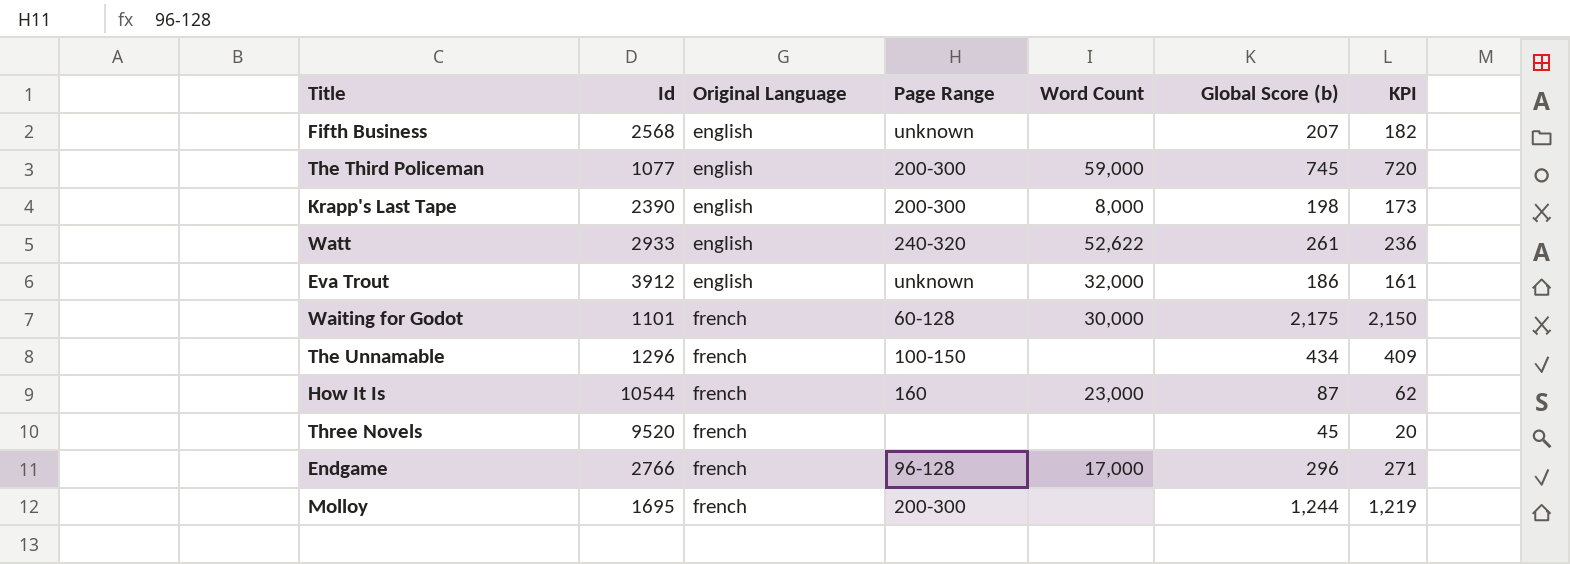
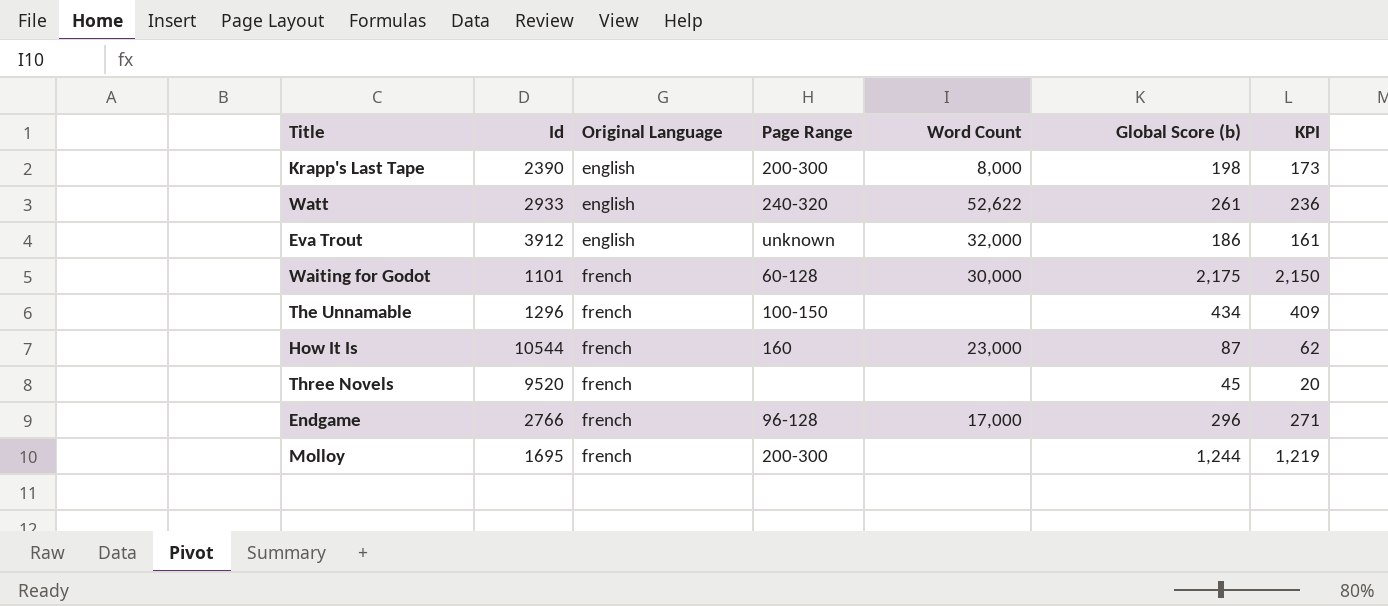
row Fifth Business: 2568 | english | unknown | none | 207 | 182 -> none
row The Third Policeman: 1077 | english | 200-300 | 59,000 | 745 | 720 -> none

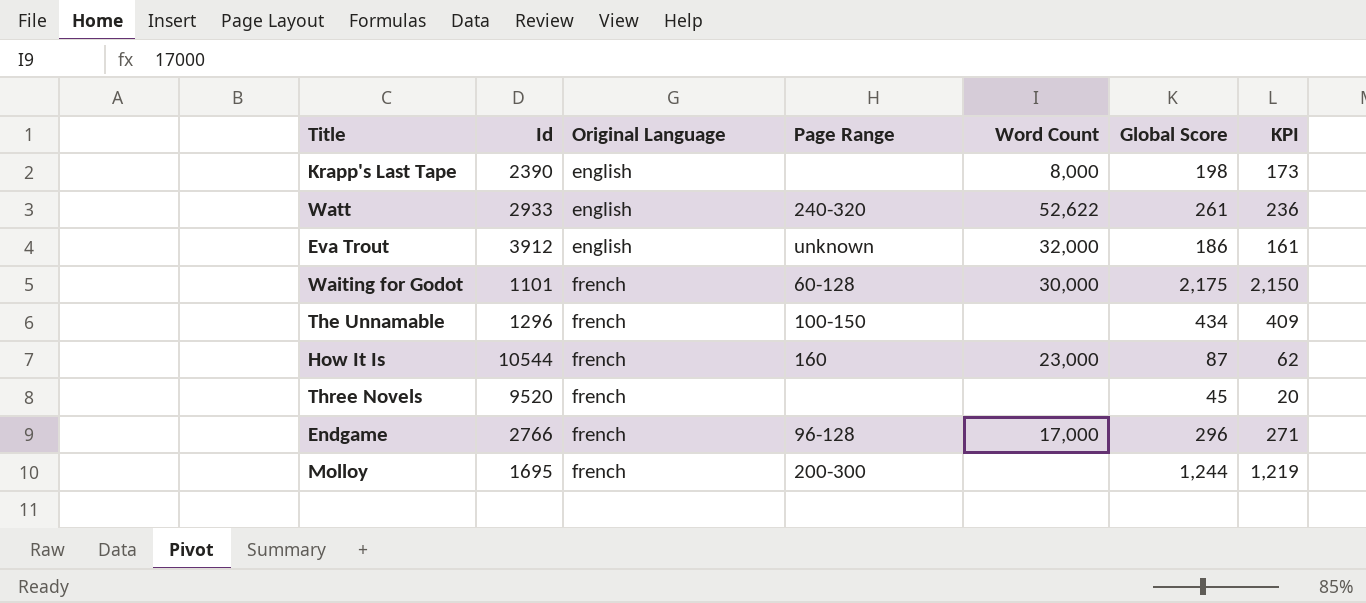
column name: Global Score (b) -> Global Score
Krapp's Last Tape | Page Range: 200-300 -> none

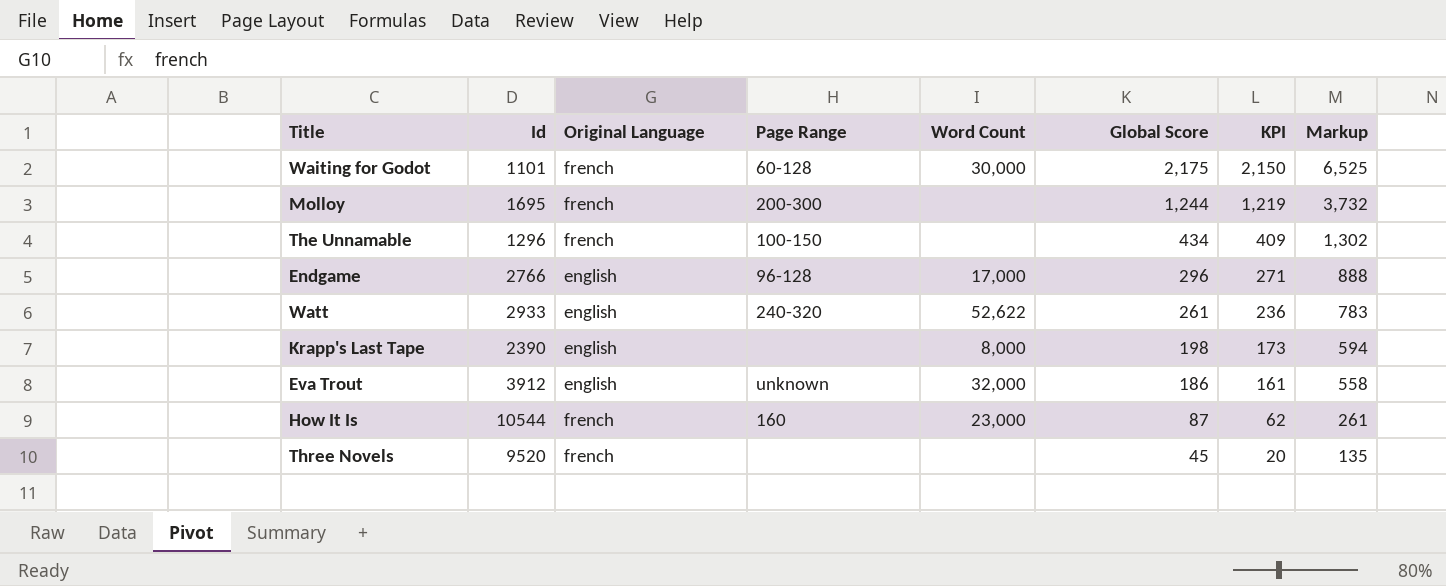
row order: Original Language ascending -> Global Score descending
column Markup | formula: none -> [Global Score] * 3
Endgame | Original Language: french -> english

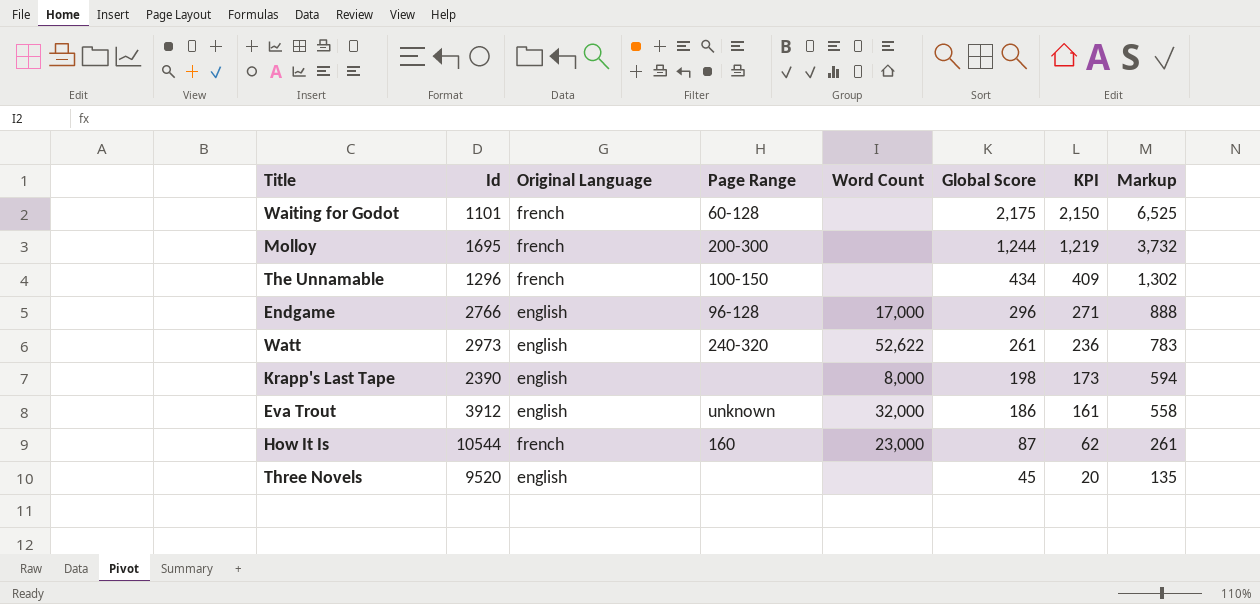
Waiting for Godot | Word Count: 30,000 -> none
Watt | Id: 2933 -> 2973
Three Novels | Original Language: french -> english

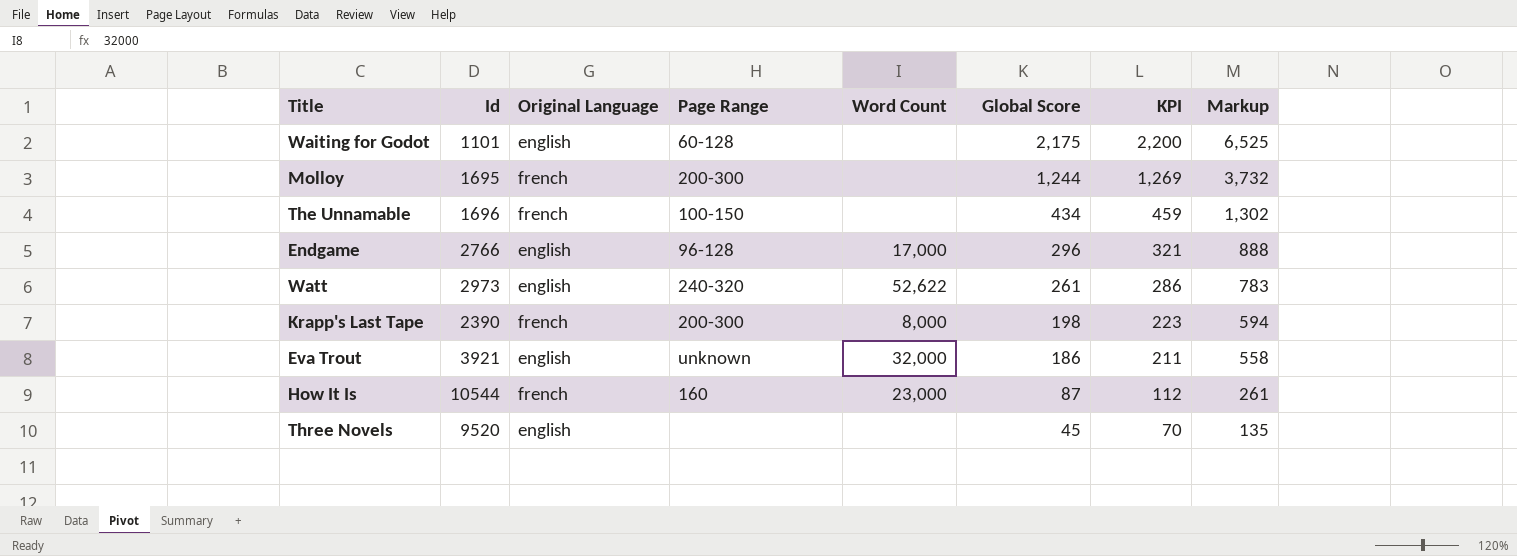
column KPI | formula: [Global Score] - 25 -> [Global Score] + 25
Waiting for Godot | Original Language: french -> english
The Unnamable | Id: 1296 -> 1696
Krapp's Last Tape | Original Language: english -> french
Krapp's Last Tape | Page Range: none -> 200-300
Eva Trout | Id: 3912 -> 3921

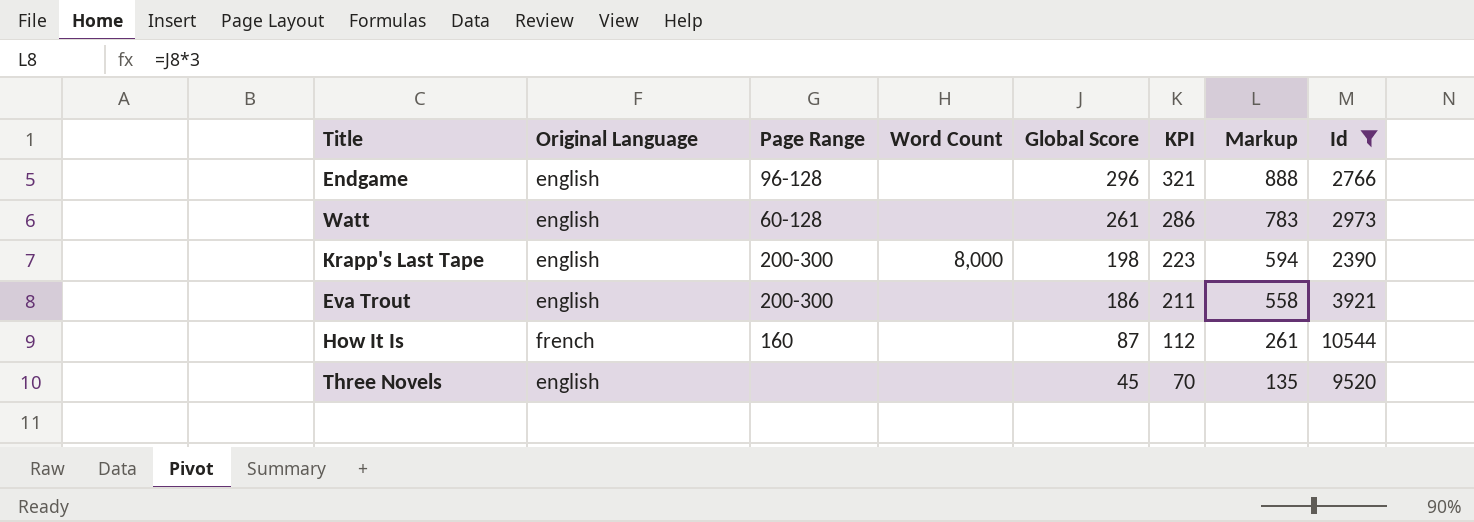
filter: none -> Id >= 2390
column Id | position: 2 -> 8
Endgame | Word Count: 17,000 -> none
Watt | Page Range: 240-320 -> 60-128
Watt | Word Count: 52,622 -> none
Krapp's Last Tape | Original Language: french -> english
Eva Trout | Page Range: unknown -> 200-300
Eva Trout | Word Count: 32,000 -> none
How It Is | Word Count: 23,000 -> none

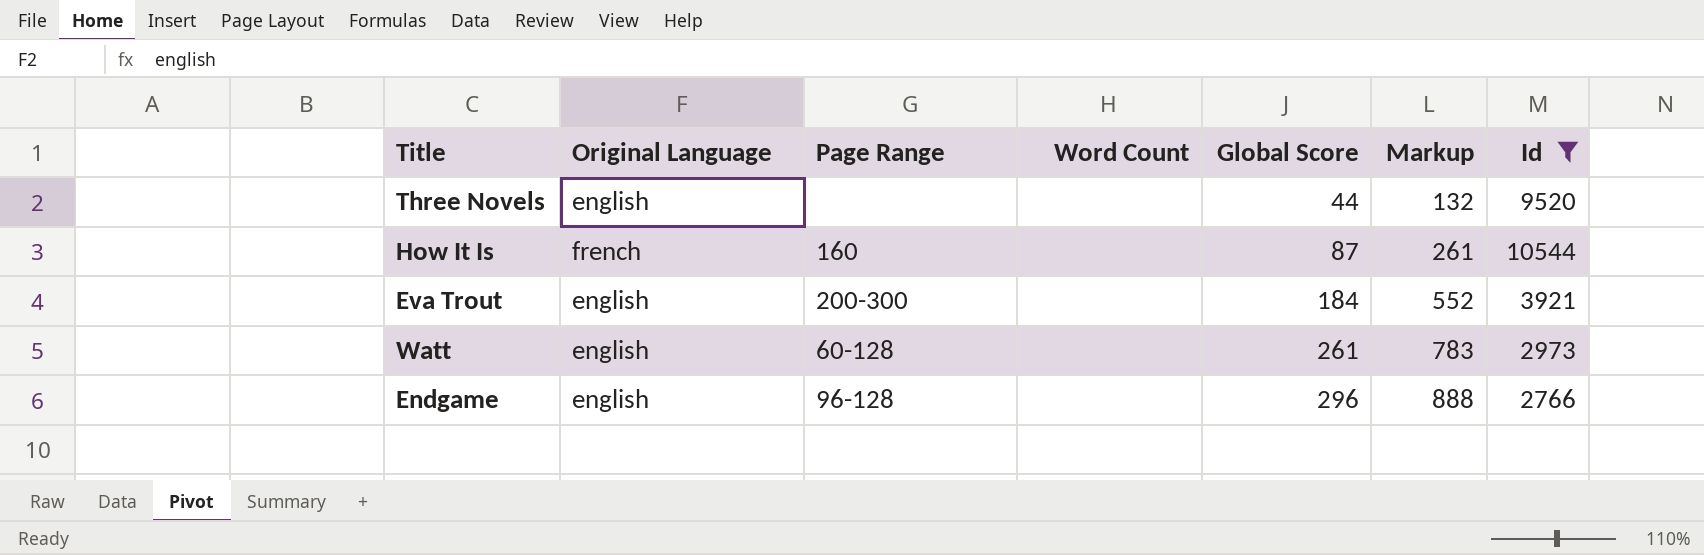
row order: Global Score descending -> Global Score ascending
column KPI | formula: [Global Score] + 25 -> none
row Krapp's Last Tape: english | 200-300 | 8,000 | 198 | 223 | 594 | 2390 -> none
Three Novels | Global Score: 45 -> 44
Three Novels | Markup: 135 -> 132
Eva Trout | Global Score: 186 -> 184
Eva Trout | Markup: 558 -> 552

